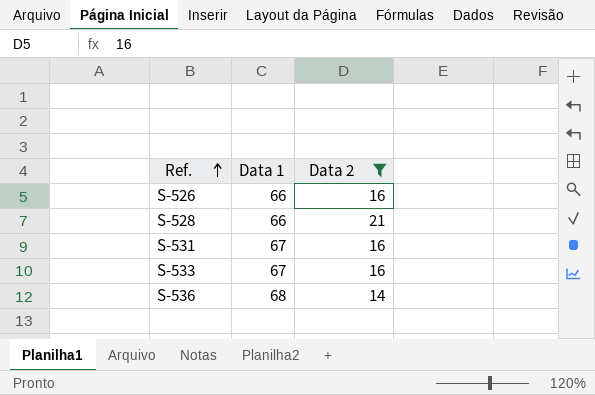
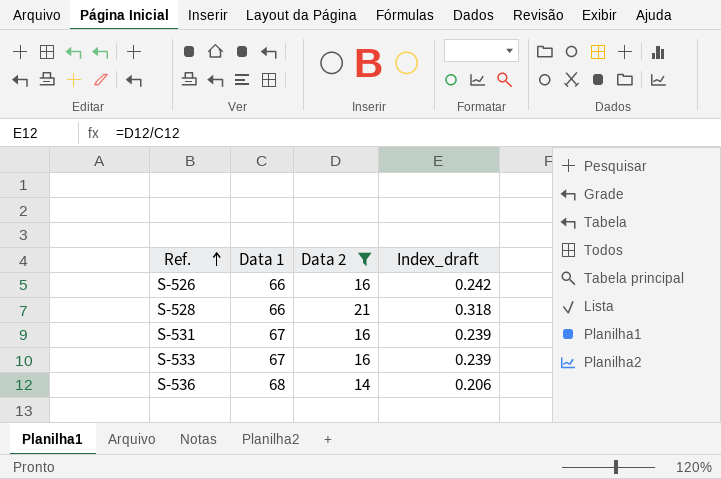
column Index_draft | formula: none -> [Data 2] / [Data 1]

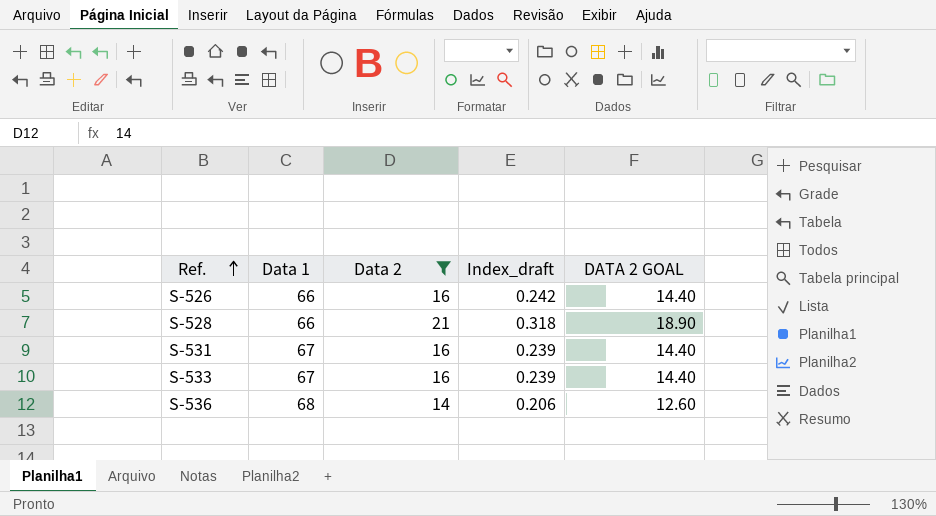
column DATA 2 GOAL | formula: none -> [Data 2] * 0.9

